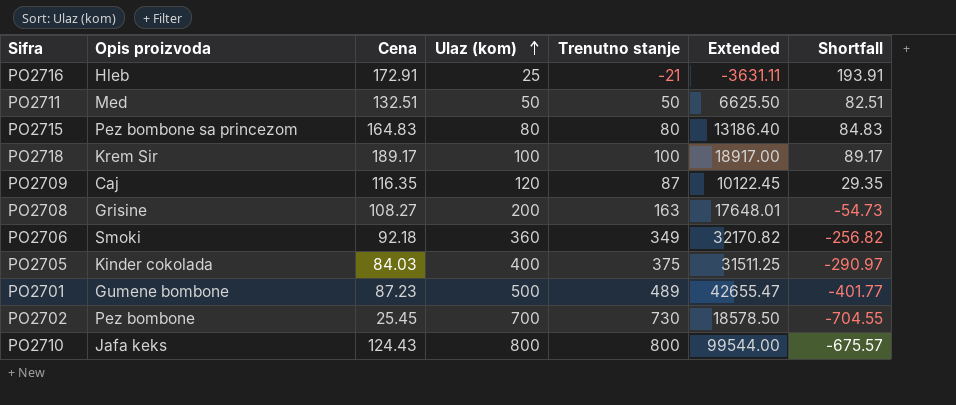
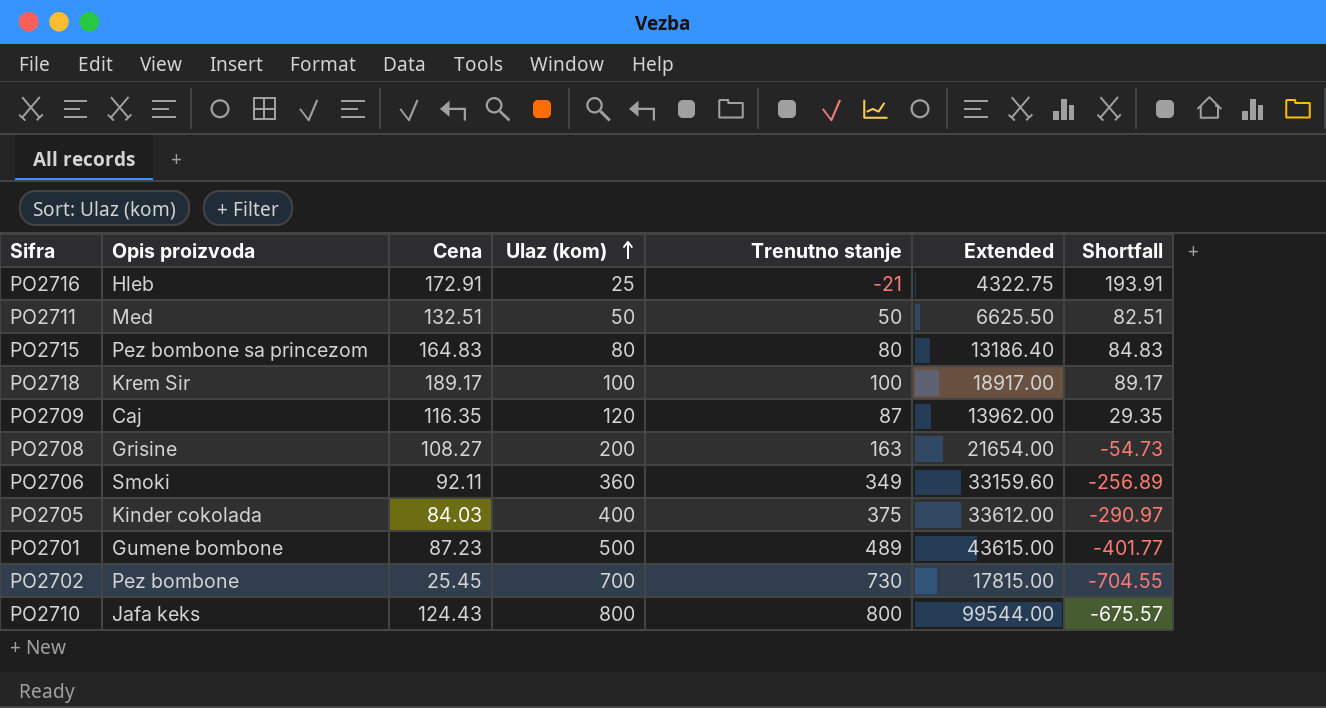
column Extended | formula: [Cena] * [Trenutno stanje] -> [Cena] * [Ulaz (kom)]
PO2706 | Cena: 92.18 -> 92.11
PO2706 | Shortfall: -256.82 -> -256.89

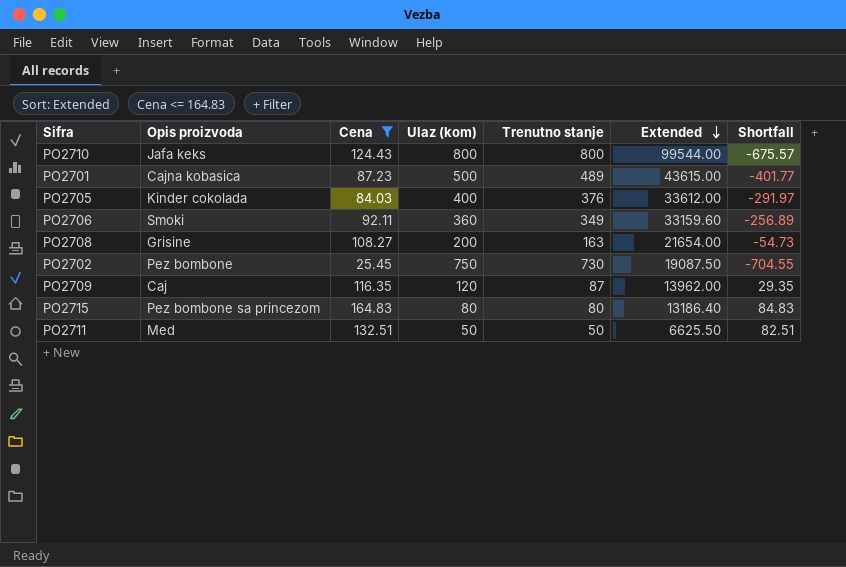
filter: none -> Cena <= 164.83
row order: Ulaz (kom) ascending -> Extended descending
PO2701 | Opis proizvoda: Gumene bombone -> Cajna kobasica
PO2705 | Trenutno stanje: 375 -> 376
PO2705 | Shortfall: -290.97 -> -291.97
PO2702 | Ulaz (kom): 700 -> 750
PO2702 | Extended: 17815.00 -> 19087.50

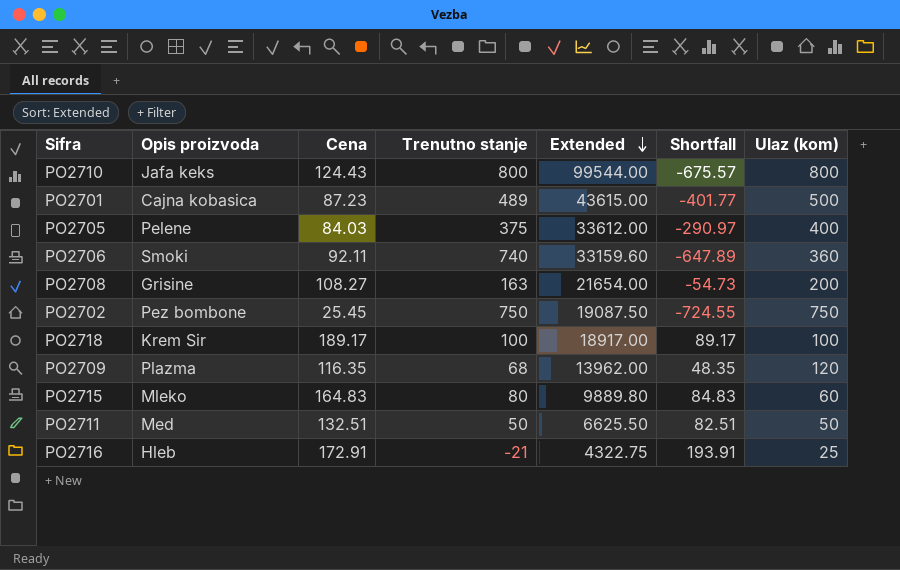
filter: Cena <= 164.83 -> none
column Ulaz (kom) | position: 4 -> 7
PO2705 | Opis proizvoda: Kinder cokolada -> Pelene
PO2705 | Trenutno stanje: 376 -> 375
PO2705 | Shortfall: -291.97 -> -290.97
PO2706 | Trenutno stanje: 349 -> 740
PO2706 | Shortfall: -256.89 -> -647.89
PO2702 | Trenutno stanje: 730 -> 750
PO2702 | Shortfall: -704.55 -> -724.55
PO2709 | Opis proizvoda: Caj -> Plazma
PO2709 | Trenutno stanje: 87 -> 68
PO2709 | Shortfall: 29.35 -> 48.35
PO2715 | Opis proizvoda: Pez bombone sa princezom -> Mleko
PO2715 | Extended: 13186.40 -> 9889.80
PO2715 | Ulaz (kom): 80 -> 60

